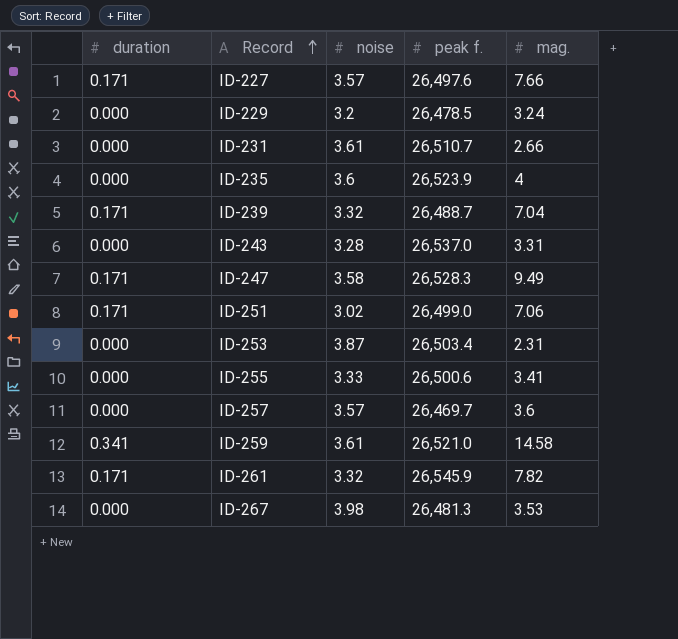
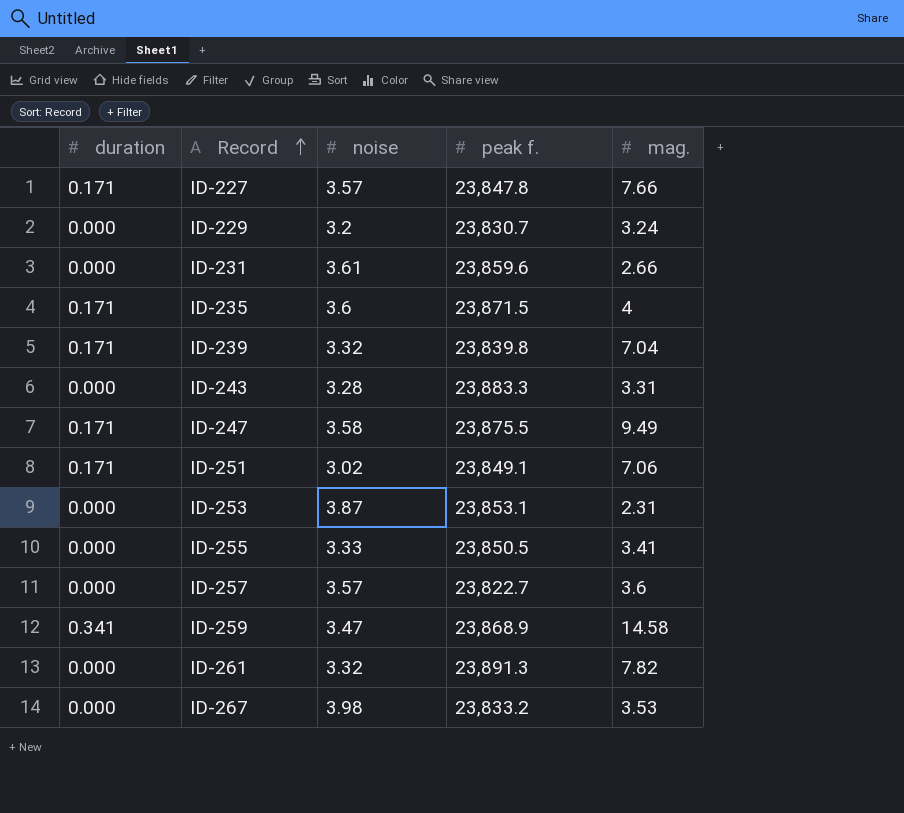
ID-227 | peak f.: 26,497.6 -> 23,847.8
ID-229 | peak f.: 26,478.5 -> 23,830.7
ID-231 | peak f.: 26,510.7 -> 23,859.6
ID-235 | duration: 0.000 -> 0.171
ID-235 | peak f.: 26,523.9 -> 23,871.5
ID-239 | peak f.: 26,488.7 -> 23,839.8
ID-243 | peak f.: 26,537.0 -> 23,883.3
ID-247 | peak f.: 26,528.3 -> 23,875.5
ID-251 | peak f.: 26,499.0 -> 23,849.1
ID-253 | peak f.: 26,503.4 -> 23,853.1
ID-255 | peak f.: 26,500.6 -> 23,850.5
ID-257 | peak f.: 26,469.7 -> 23,822.7
ID-259 | noise: 3.61 -> 3.47
ID-259 | peak f.: 26,521.0 -> 23,868.9
ID-261 | duration: 0.171 -> 0.000
ID-261 | peak f.: 26,545.9 -> 23,891.3
ID-267 | peak f.: 26,481.3 -> 23,833.2

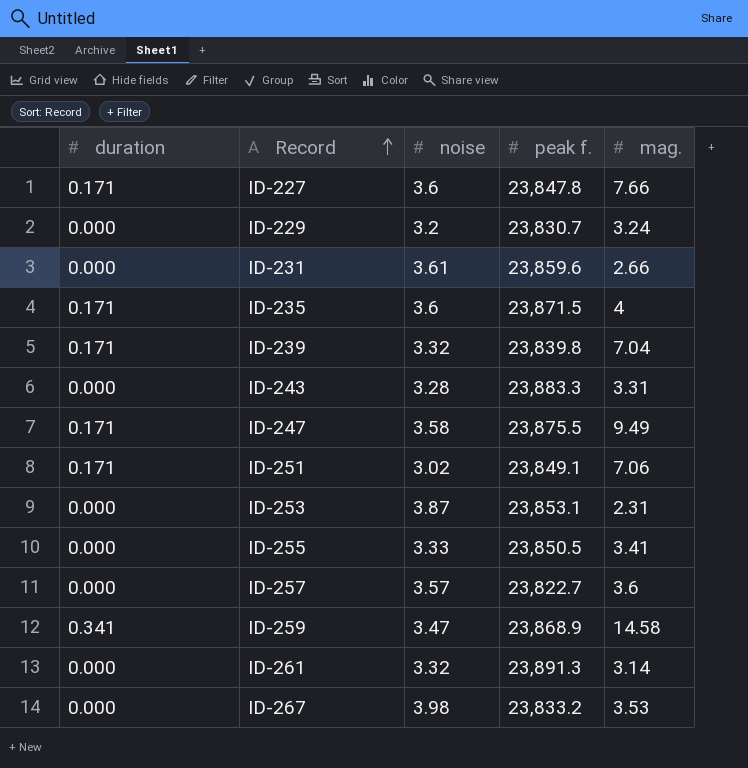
ID-227 | noise: 3.57 -> 3.6
ID-261 | mag.: 7.82 -> 3.14

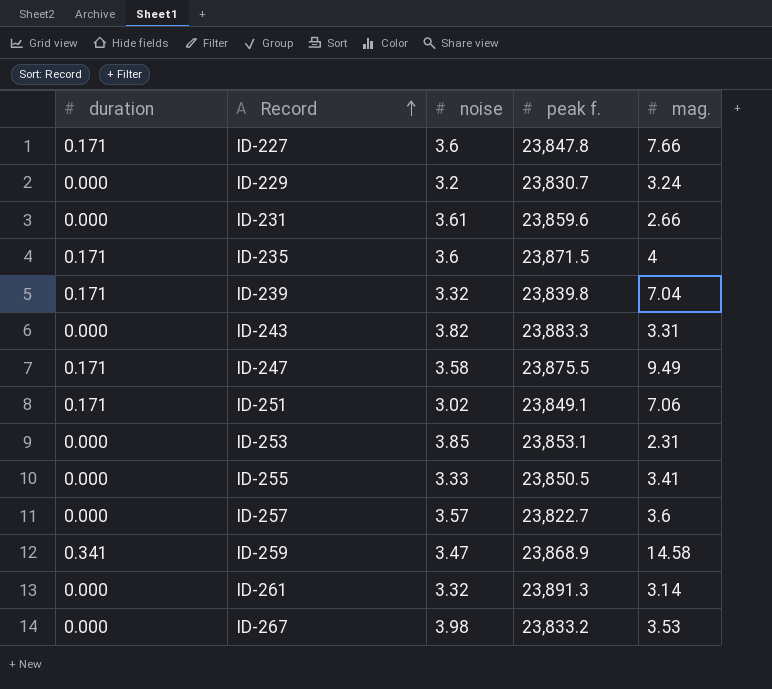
ID-243 | noise: 3.28 -> 3.82
ID-253 | noise: 3.87 -> 3.85

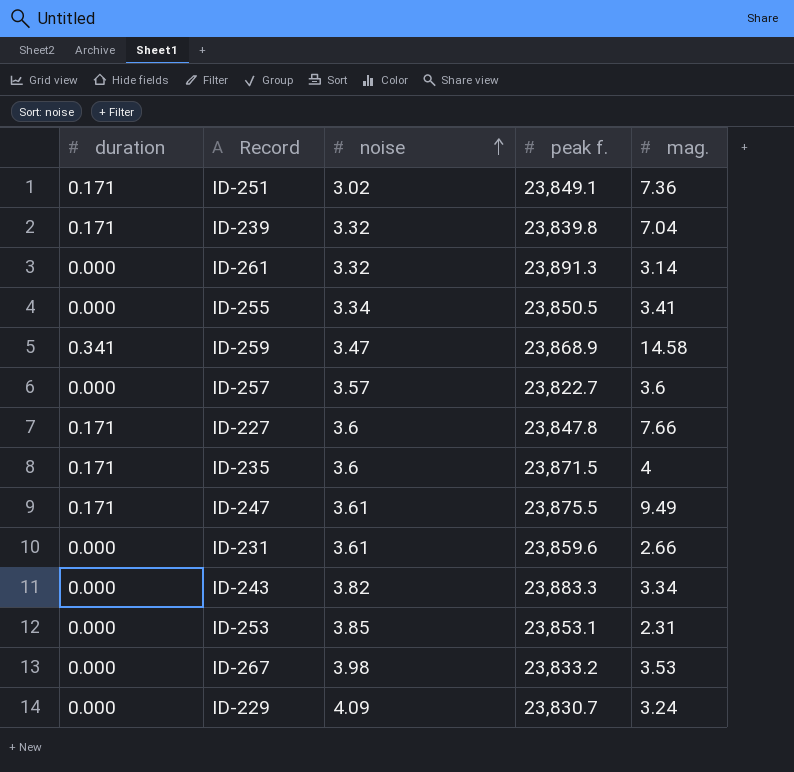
row order: Record ascending -> noise ascending
ID-251 | mag.: 7.06 -> 7.36
ID-255 | noise: 3.33 -> 3.34
ID-247 | noise: 3.58 -> 3.61
ID-243 | mag.: 3.31 -> 3.34
ID-229 | noise: 3.2 -> 4.09

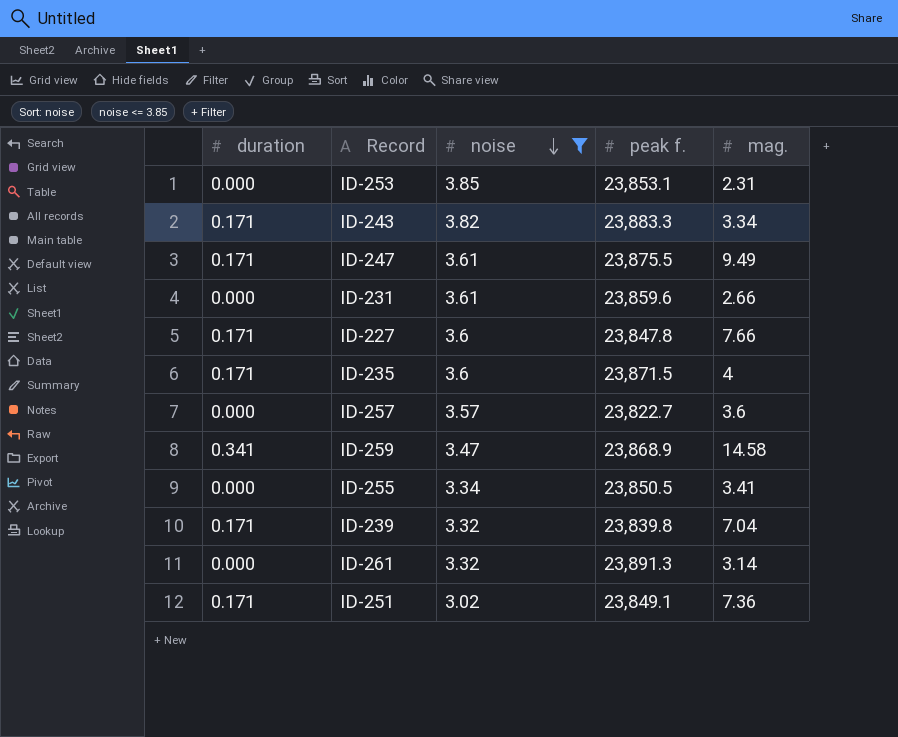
filter: none -> noise <= 3.85
row order: noise ascending -> noise descending
ID-243 | duration: 0.000 -> 0.171

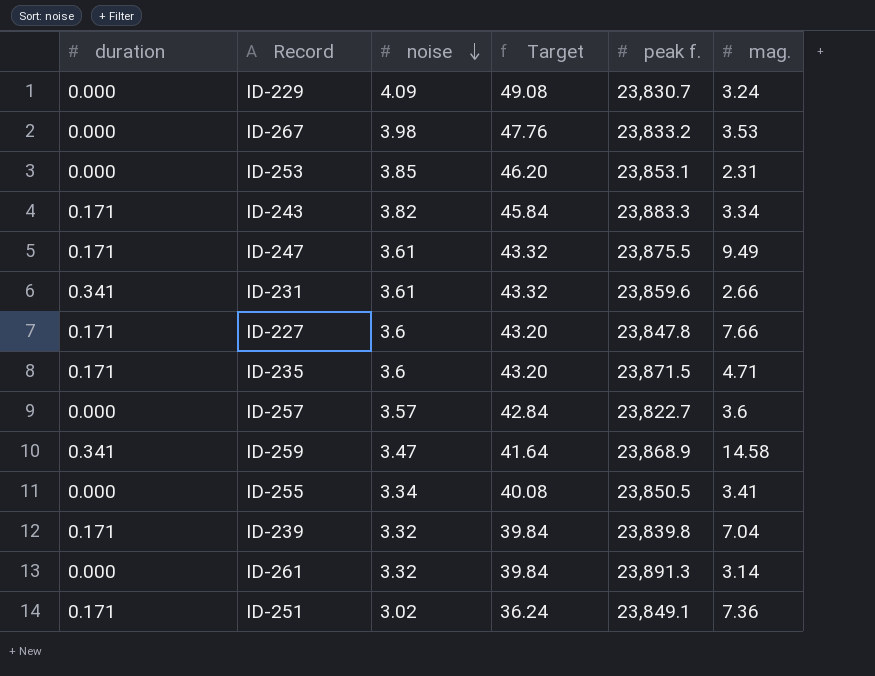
filter: noise <= 3.85 -> none
column Target | formula: none -> [noise] * 12
ID-231 | duration: 0.000 -> 0.341
ID-235 | mag.: 4 -> 4.71

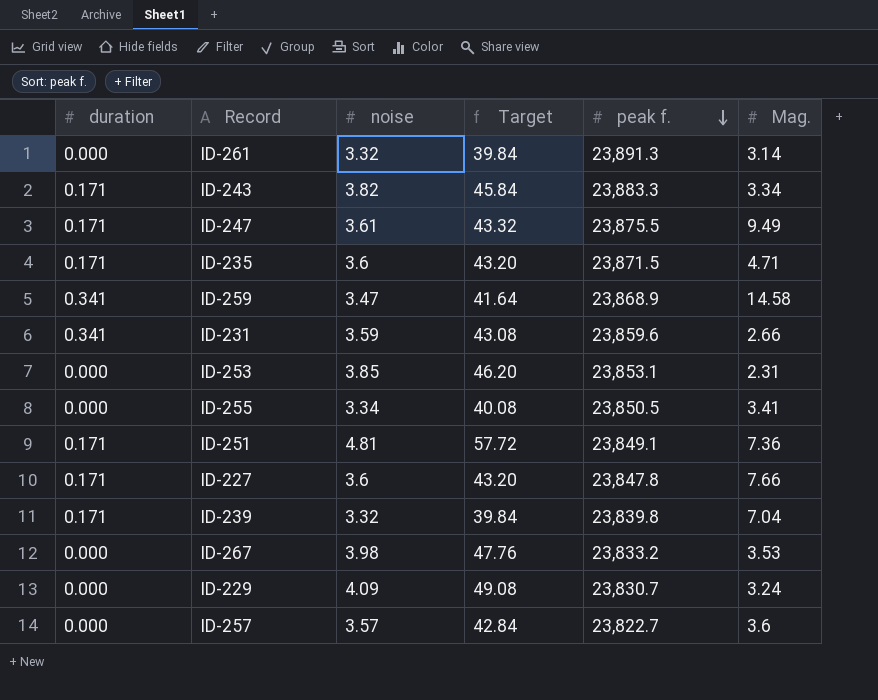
row order: noise descending -> peak f. descending
column name: mag. -> Mag.
ID-231 | noise: 3.61 -> 3.59
ID-231 | Target: 43.32 -> 43.08
ID-251 | noise: 3.02 -> 4.81
ID-251 | Target: 36.24 -> 57.72

